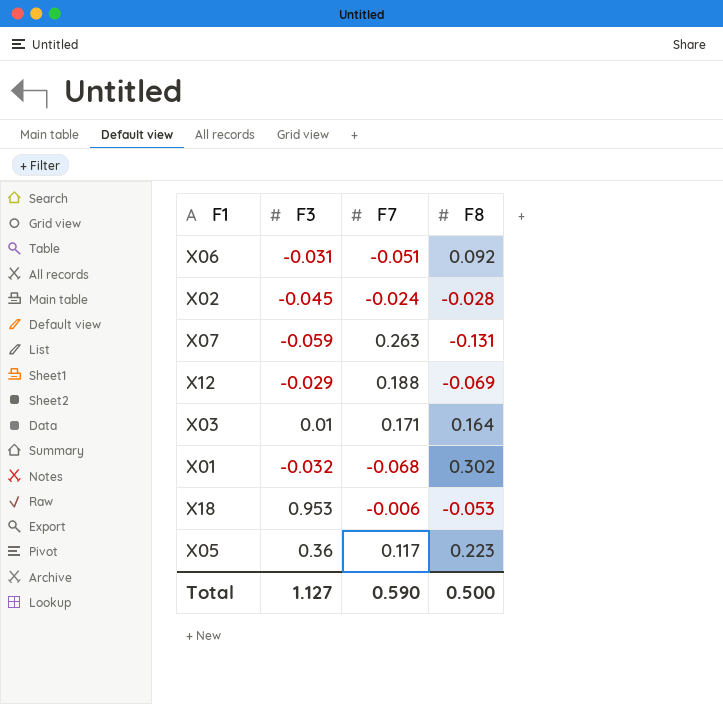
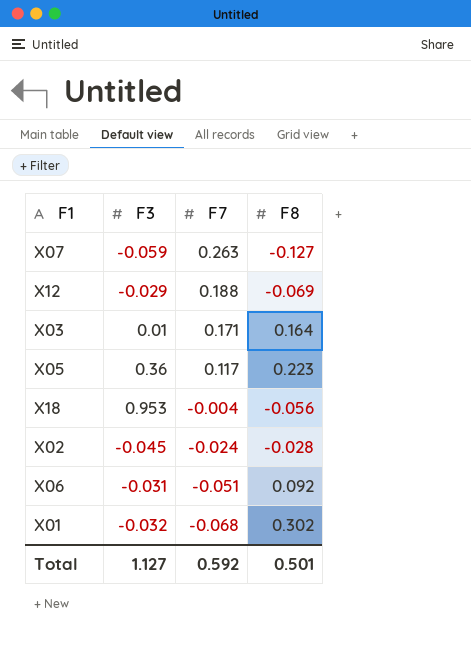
row order: none -> F7 descending
X07 | F8: -0.131 -> -0.127
X18 | F7: -0.006 -> -0.004
X18 | F8: -0.053 -> -0.056
Total | F7: 0.590 -> 0.592
Total | F8: 0.500 -> 0.501

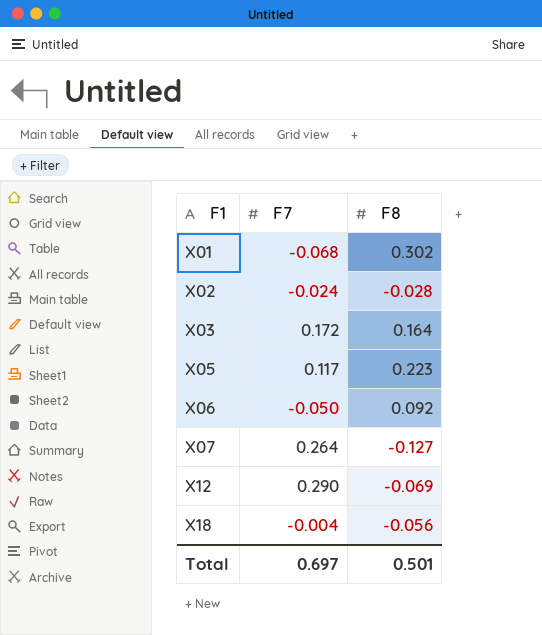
row order: F7 descending -> F1 ascending
column F3 | position: 2 -> none
X03 | F7: 0.171 -> 0.172
X06 | F7: -0.051 -> -0.050
X07 | F7: 0.263 -> 0.264
X12 | F7: 0.188 -> 0.290
Total | F7: 0.592 -> 0.697

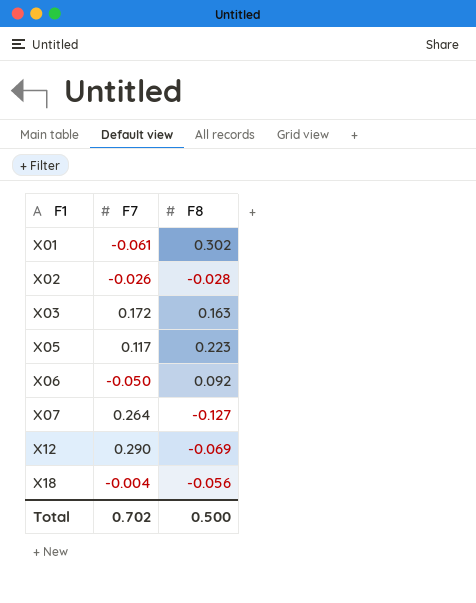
X01 | F7: -0.068 -> -0.061
X02 | F7: -0.024 -> -0.026
X03 | F8: 0.164 -> 0.163
Total | F7: 0.697 -> 0.702
Total | F8: 0.501 -> 0.500

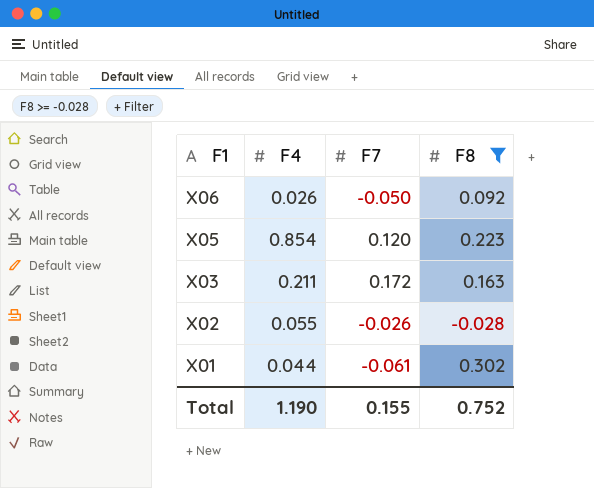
filter: none -> F8 >= -0.028
row order: F1 ascending -> F1 descending
column F4 | position: none -> 2
X05 | F7: 0.117 -> 0.120
Total | F7: 0.702 -> 0.155
Total | F8: 0.500 -> 0.752

